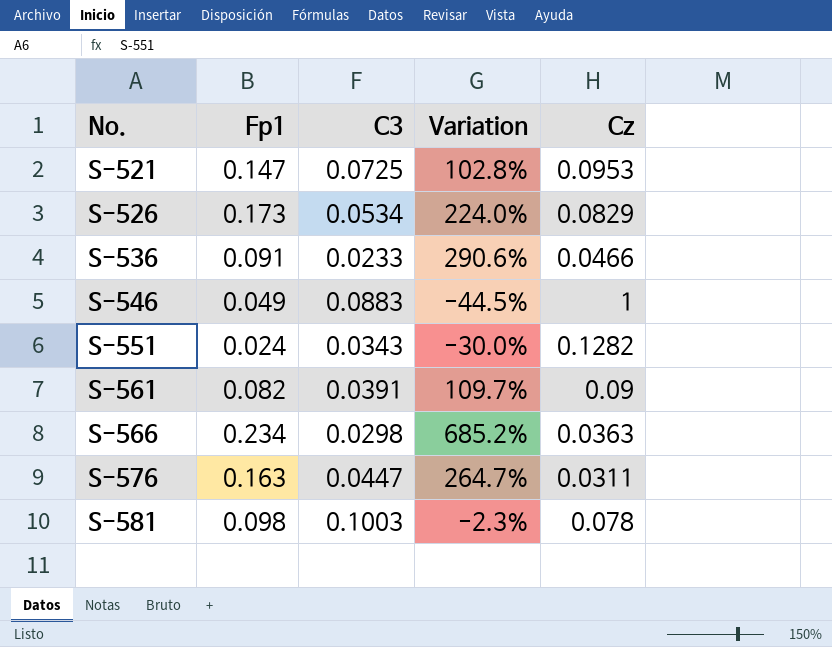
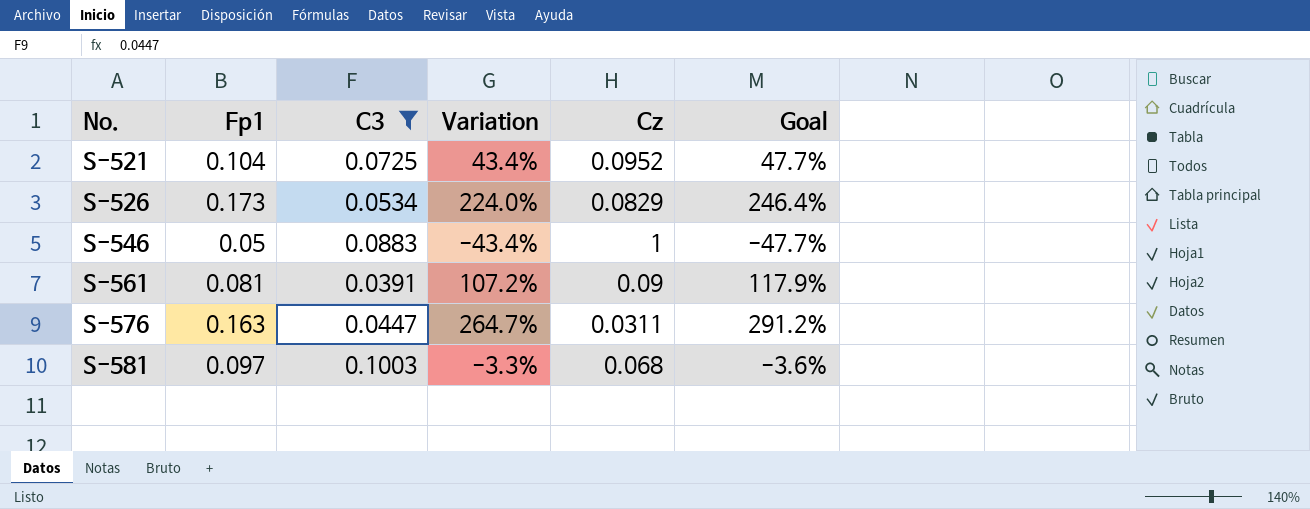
filter: none -> C3 >= 0.0391
column Goal | formula: none -> [Variation] * 1.1
S-521 | Fp1: 0.147 -> 0.104
S-521 | Variation: 102.8% -> 43.4%
S-521 | Cz: 0.0953 -> 0.0952
S-546 | Fp1: 0.049 -> 0.05
S-546 | Variation: -44.5% -> -43.4%
S-561 | Fp1: 0.082 -> 0.081
S-561 | Variation: 109.7% -> 107.2%
S-581 | Fp1: 0.098 -> 0.097
S-581 | Variation: -2.3% -> -3.3%
S-581 | Cz: 0.078 -> 0.068

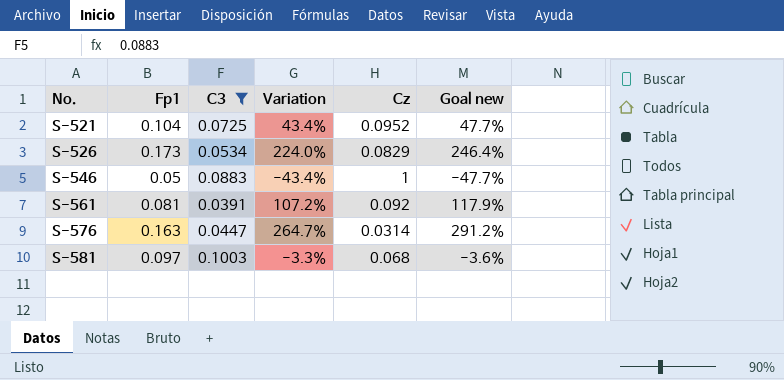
column name: Goal -> Goal new
S-561 | Cz: 0.09 -> 0.092
S-576 | Cz: 0.0311 -> 0.0314

